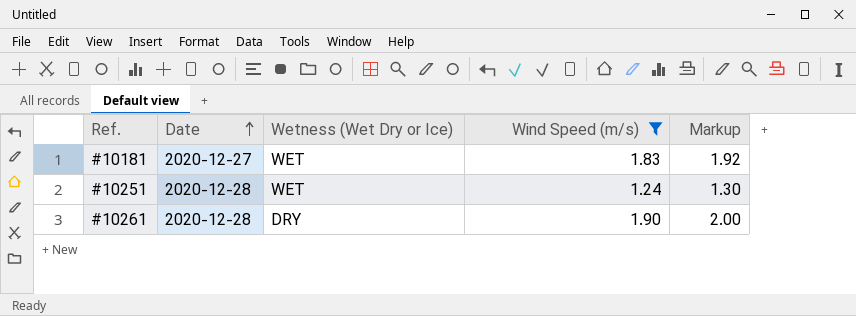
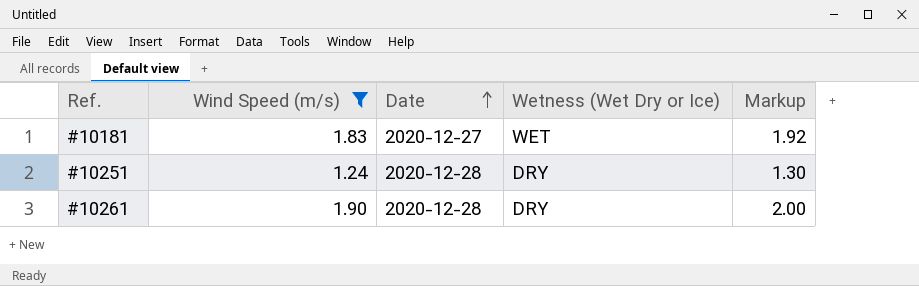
column Wind Speed (m/s) | position: 4 -> 2
#10251 | Wetness (Wet Dry or Ice): WET -> DRY

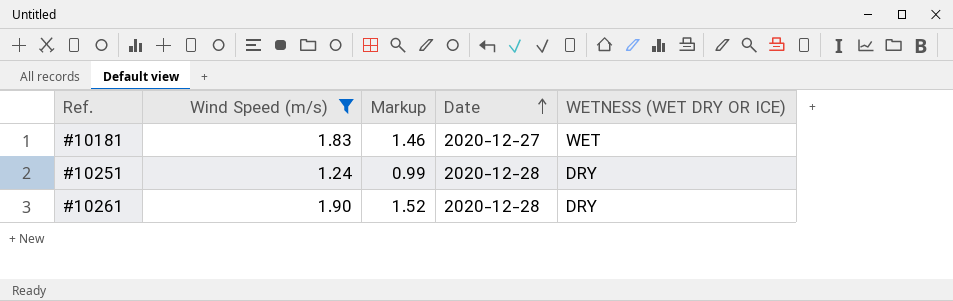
column Markup | formula: [Wind Speed (m/s)] * 1.05 -> [Wind Speed (m/s)] * 0.8
column Markup | position: 5 -> 3
column name: Wetness (Wet Dry or Ice) -> WETNESS (WET DRY OR ICE)

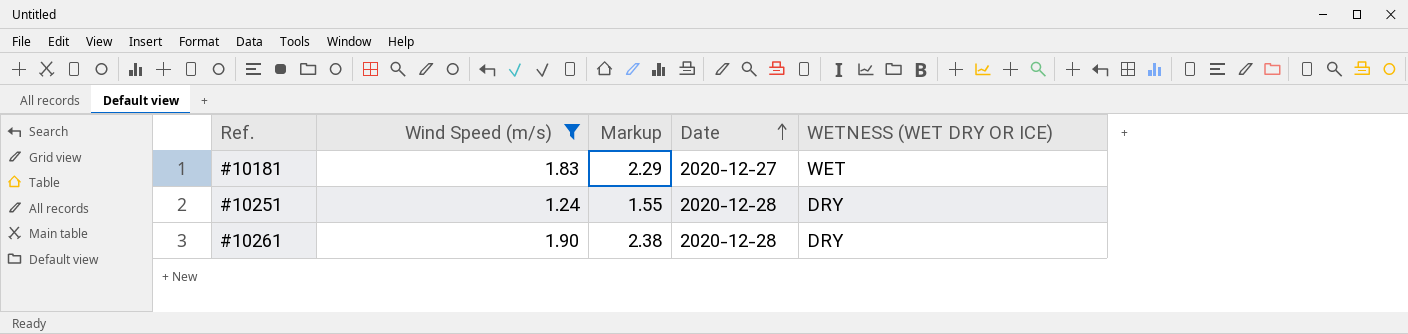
column Markup | formula: [Wind Speed (m/s)] * 0.8 -> [Wind Speed (m/s)] * 1.25

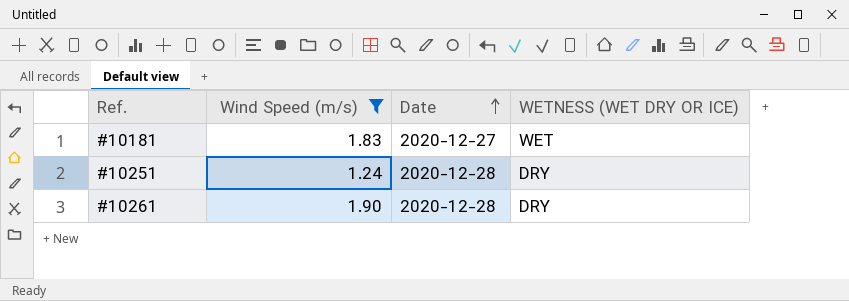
column Markup | formula: [Wind Speed (m/s)] * 1.25 -> none

